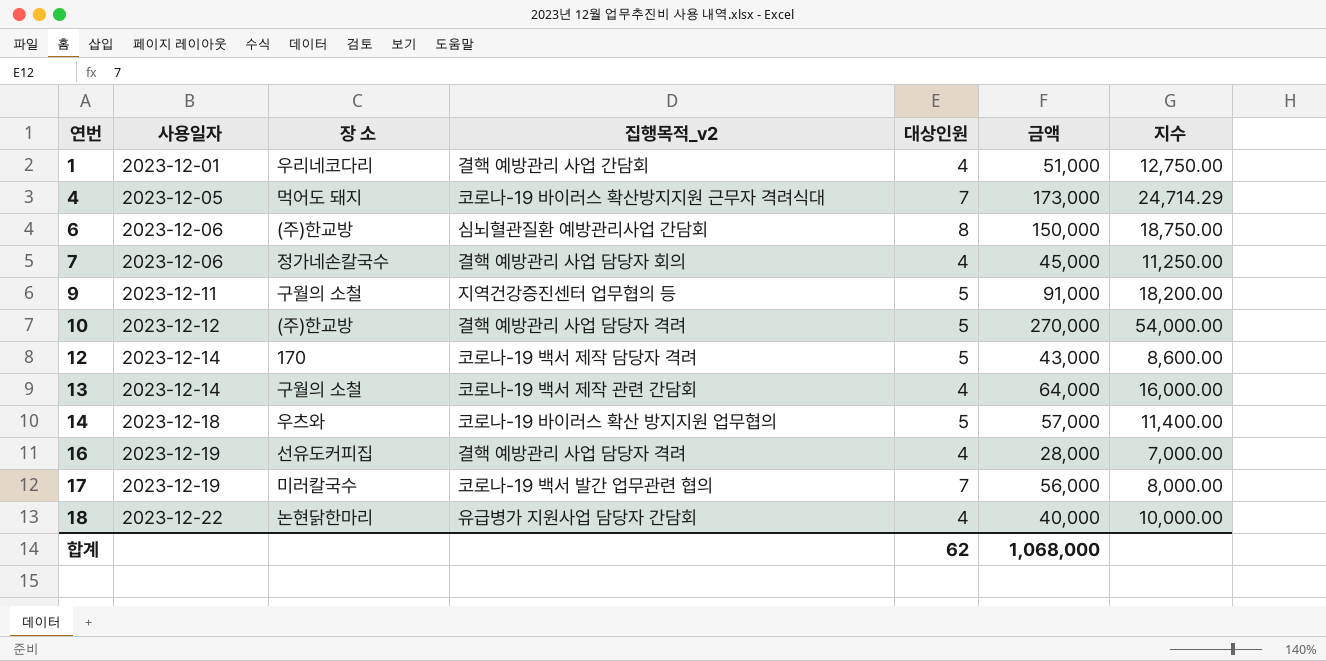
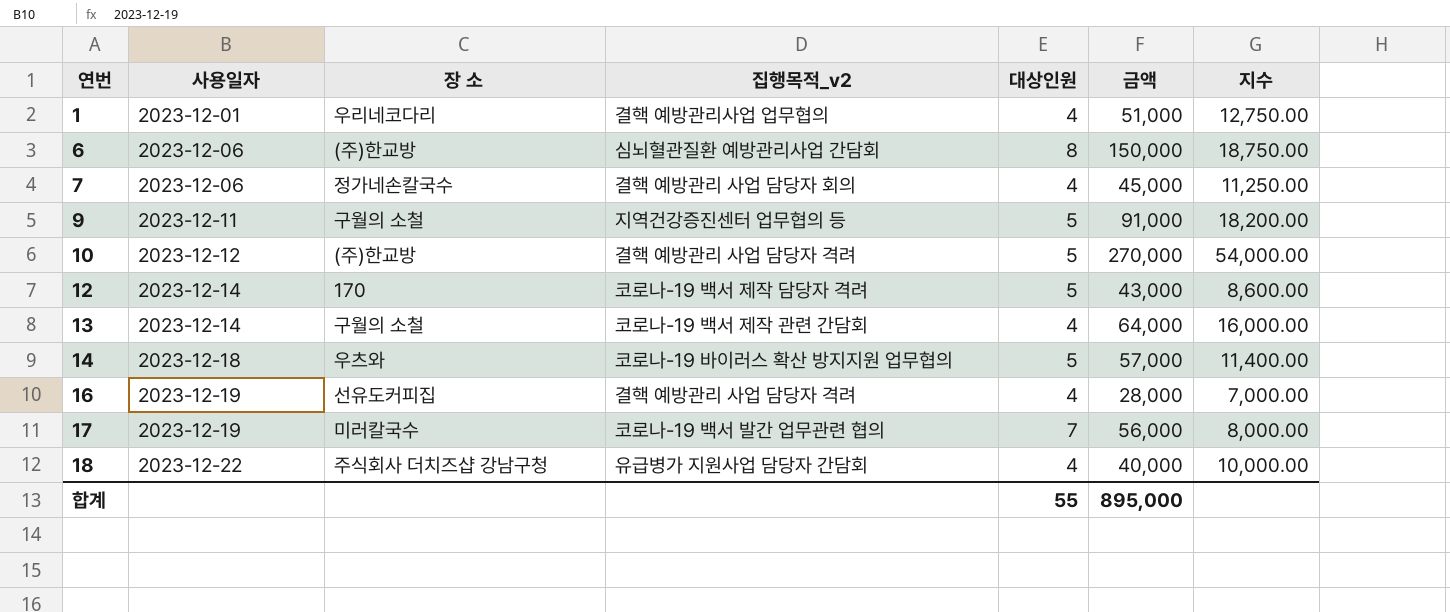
row 4: 2023-12-05 | 먹어도 돼지 | 코로나-19 바이러스 확산방지지원 근무자 격려식대 | 7 | 173,000 | 24,714.29 -> none
1 | 집행목적_v2: 결핵 예방관리 사업 간담회 -> 결핵 예방관리사업 업무협의
18 | 장 소: 논현닭한마리 -> 주식회사 더치즈샵 강남구청
합계 | 대상인원: 62 -> 55
합계 | 금액: 1,068,000 -> 895,000

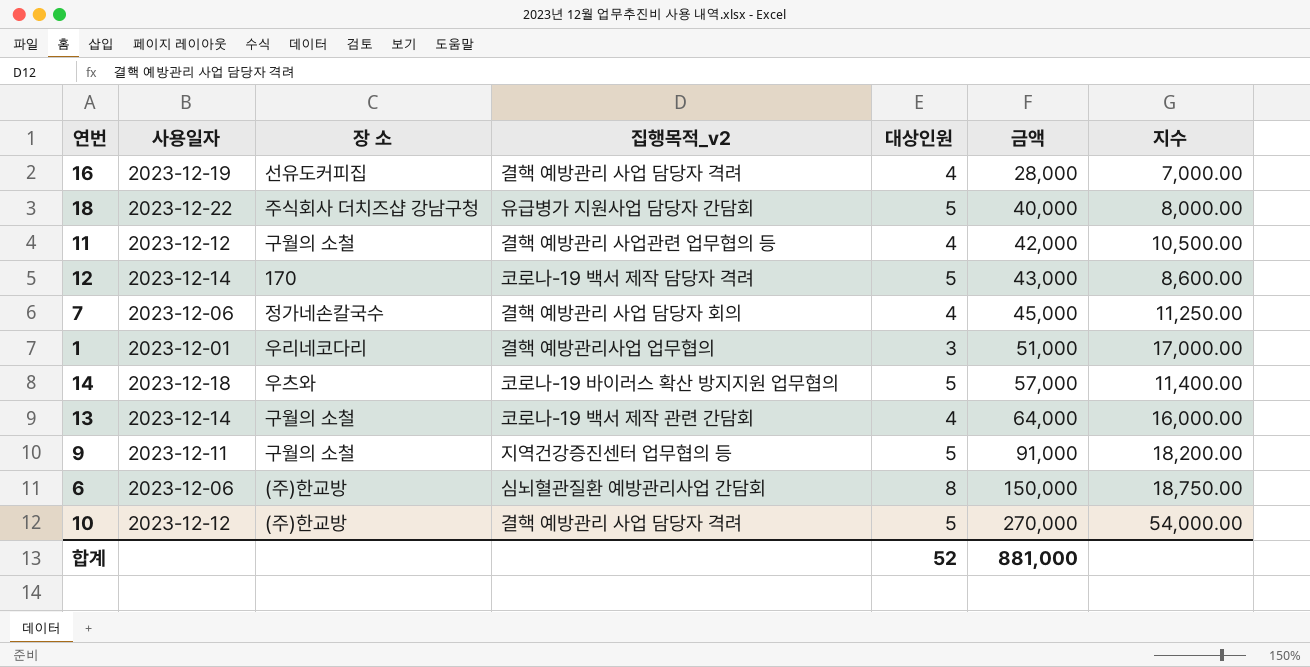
row order: 연번 ascending -> 금액 ascending
row 17: 2023-12-19 | 미러칼국수 | 코로나-19 백서 발간 업무관련 협의 | 7 | 56,000 | 8,000.00 -> none
18 | 대상인원: 4 -> 5
18 | 지수: 10,000.00 -> 8,000.00
row 11: none -> 2023-12-12 | 구월의 소철 | 결핵 예방관리 사업관련 업무협의 등 | 4 | 42,000 | 10,500.00
1 | 대상인원: 4 -> 3
1 | 지수: 12,750.00 -> 17,000.00
합계 | 대상인원: 55 -> 52
합계 | 금액: 895,000 -> 881,000

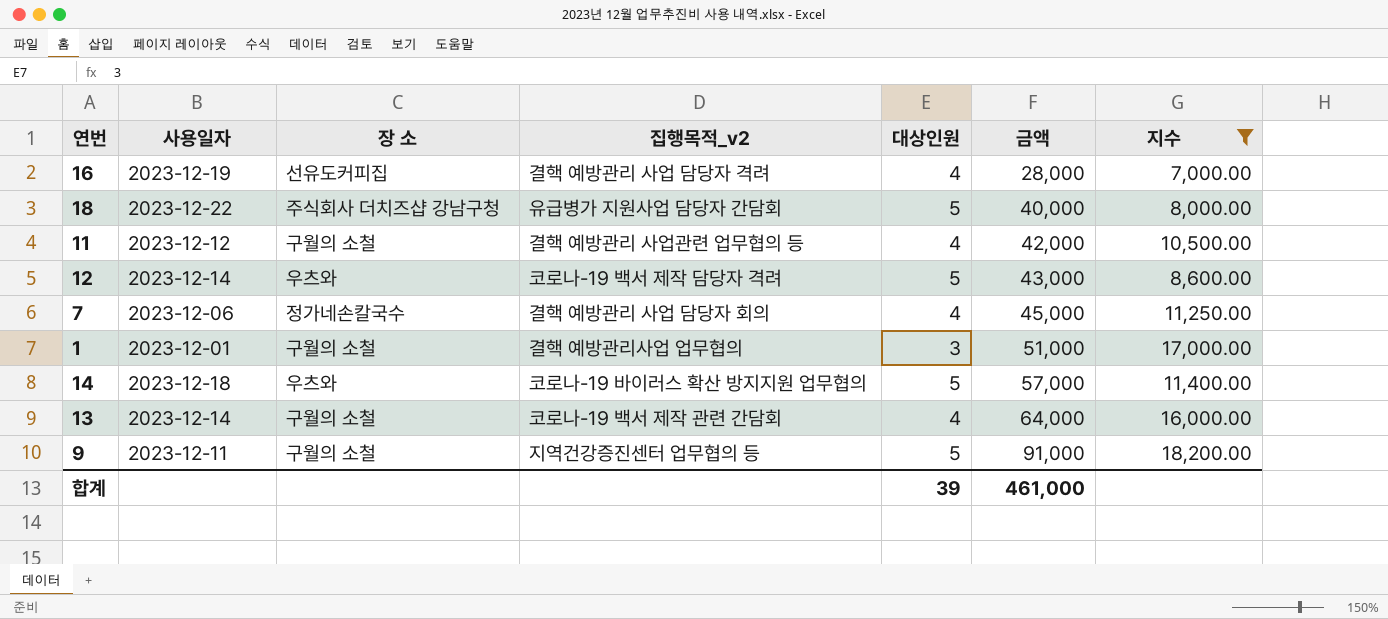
filter: none -> 지수 <= 18,200.00
12 | 장 소: 170 -> 우츠와
1 | 장 소: 우리네코다리 -> 구월의 소철
합계 | 대상인원: 52 -> 39
합계 | 금액: 881,000 -> 461,000

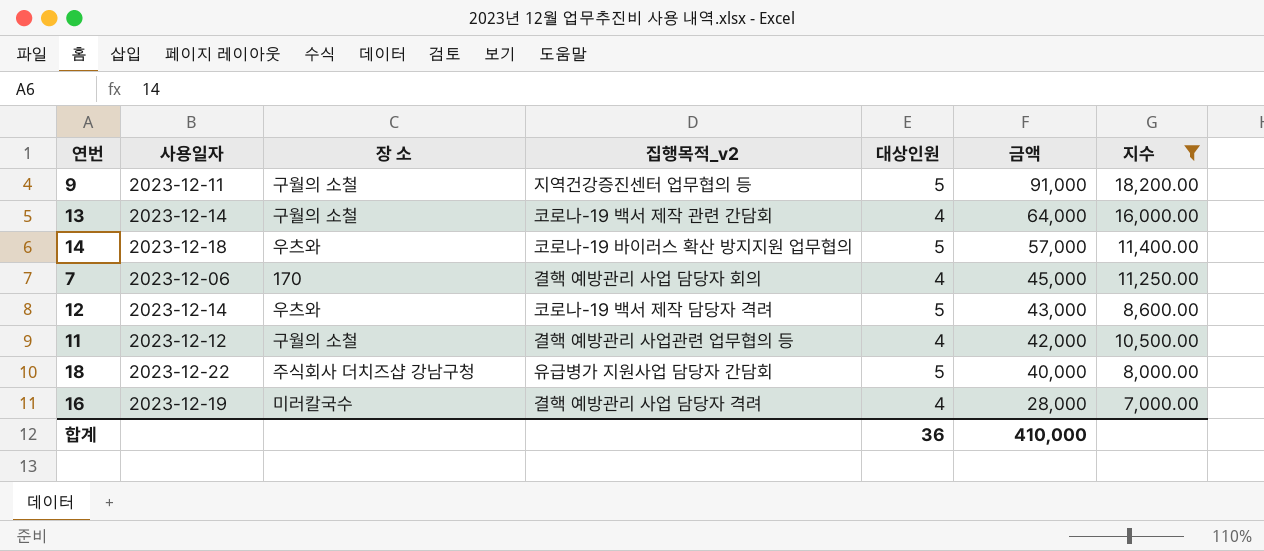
row order: 금액 ascending -> 금액 descending
row 1: 2023-12-01 | 구월의 소철 | 결핵 예방관리사업 업무협의 | 3 | 51,000 | 17,000.00 -> none
7 | 장 소: 정가네손칼국수 -> 170
16 | 장 소: 선유도커피집 -> 미러칼국수
합계 | 대상인원: 39 -> 36
합계 | 금액: 461,000 -> 410,000

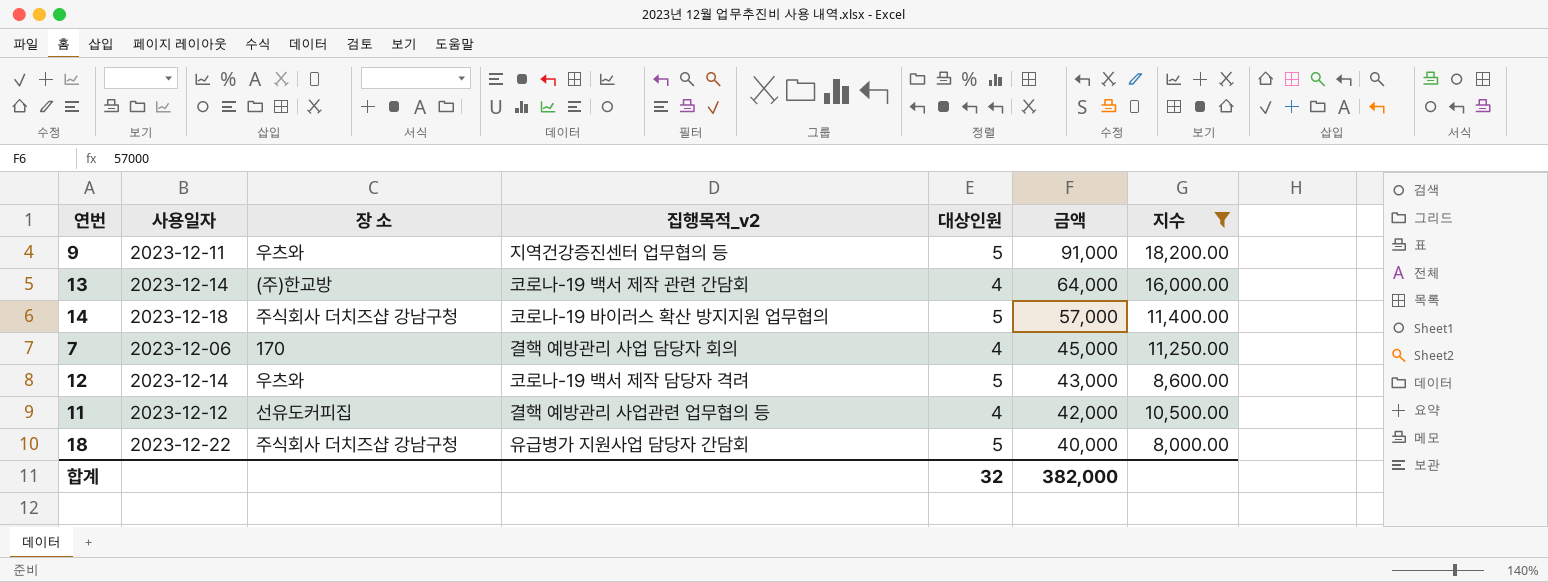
row 16: 2023-12-19 | 미러칼국수 | 결핵 예방관리 사업 담당자 격려 | 4 | 28,000 | 7,000.00 -> none
9 | 장 소: 구월의 소철 -> 우츠와
13 | 장 소: 구월의 소철 -> (주)한교방
14 | 장 소: 우츠와 -> 주식회사 더치즈샵 강남구청
11 | 장 소: 구월의 소철 -> 선유도커피집
합계 | 대상인원: 36 -> 32
합계 | 금액: 410,000 -> 382,000

